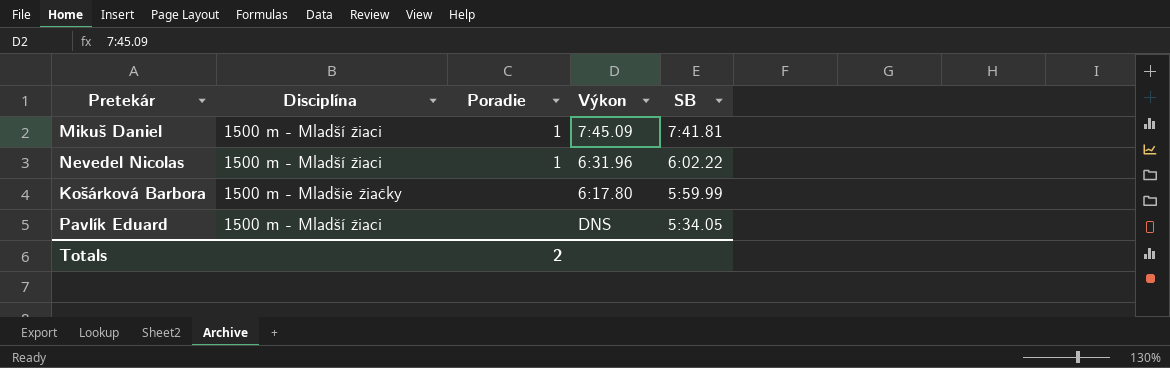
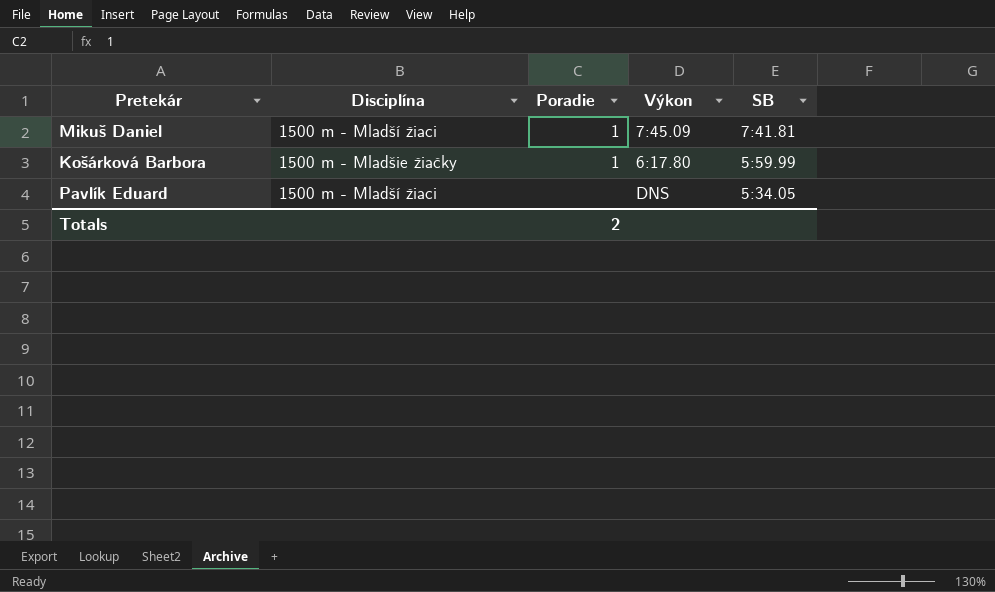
row Nevedel Nicolas: 1500 m - Mladší žiaci | 1 | 6:31.96 | 6:02.22 -> none
Košárková Barbora | Poradie: none -> 1

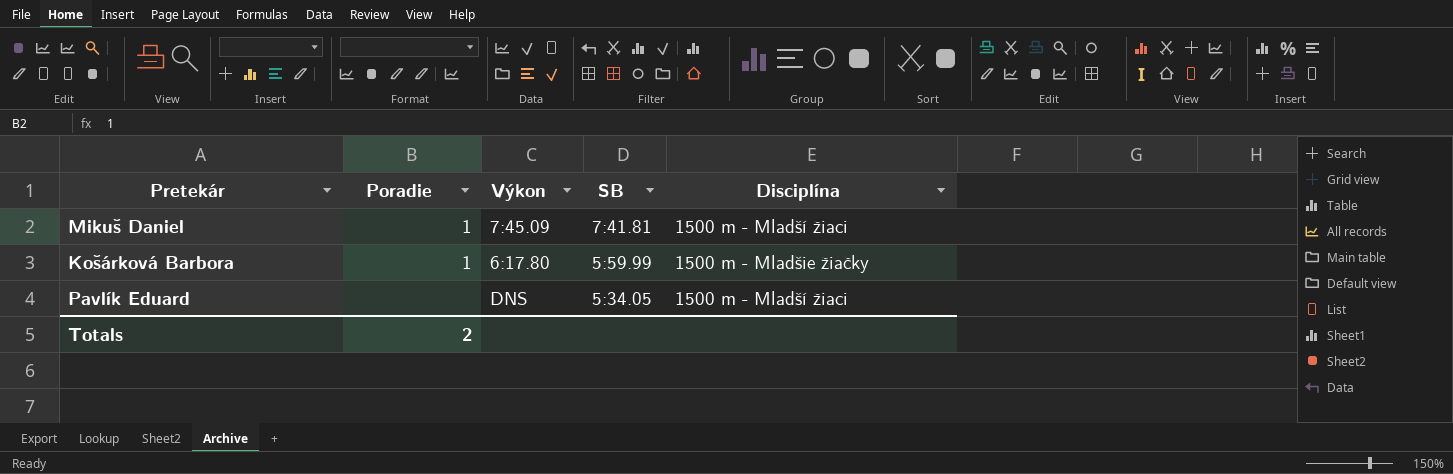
column Disciplína | position: 2 -> 5

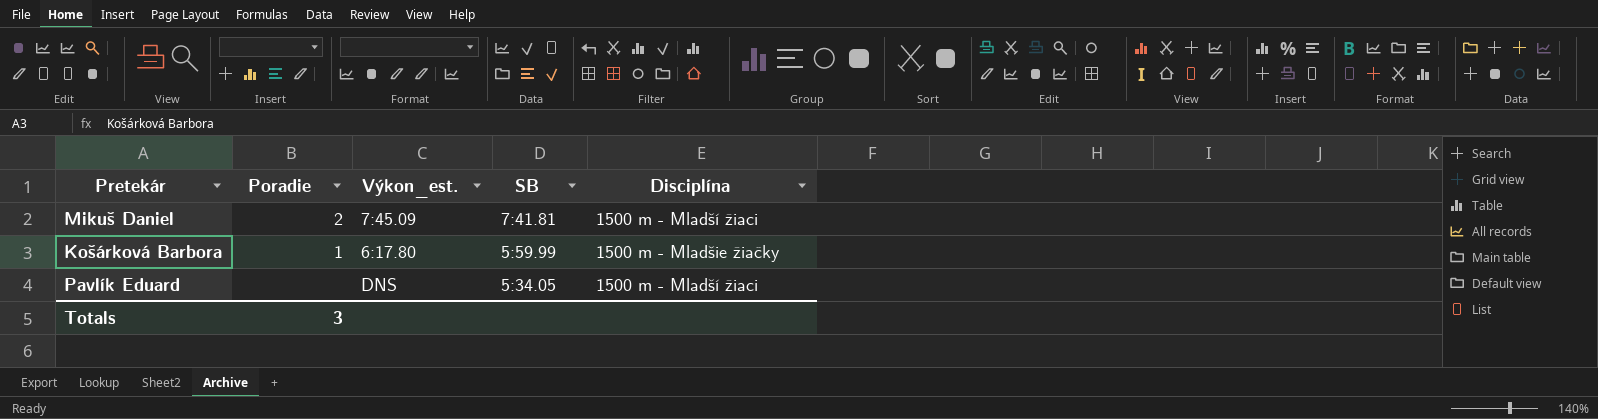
column name: Výkon -> Výkon_est.
Mikuš Daniel | Poradie: 1 -> 2
Totals | Poradie: 2 -> 3

